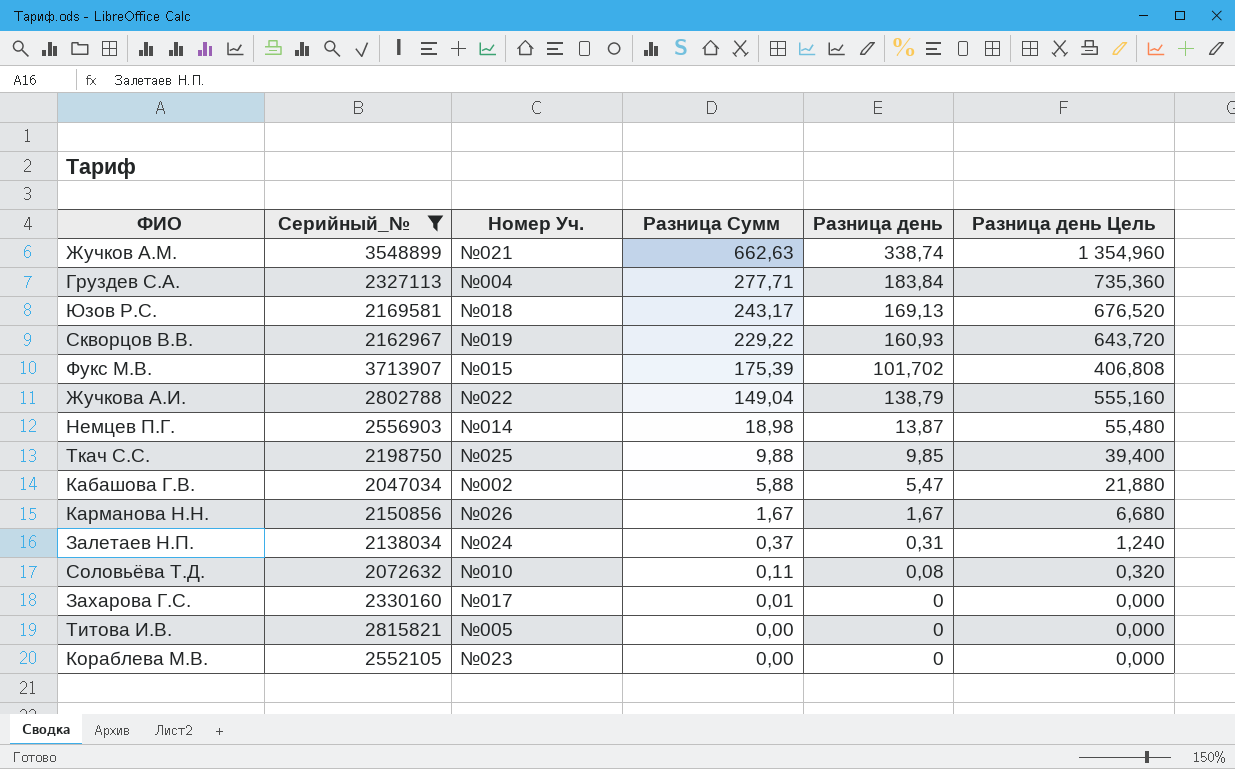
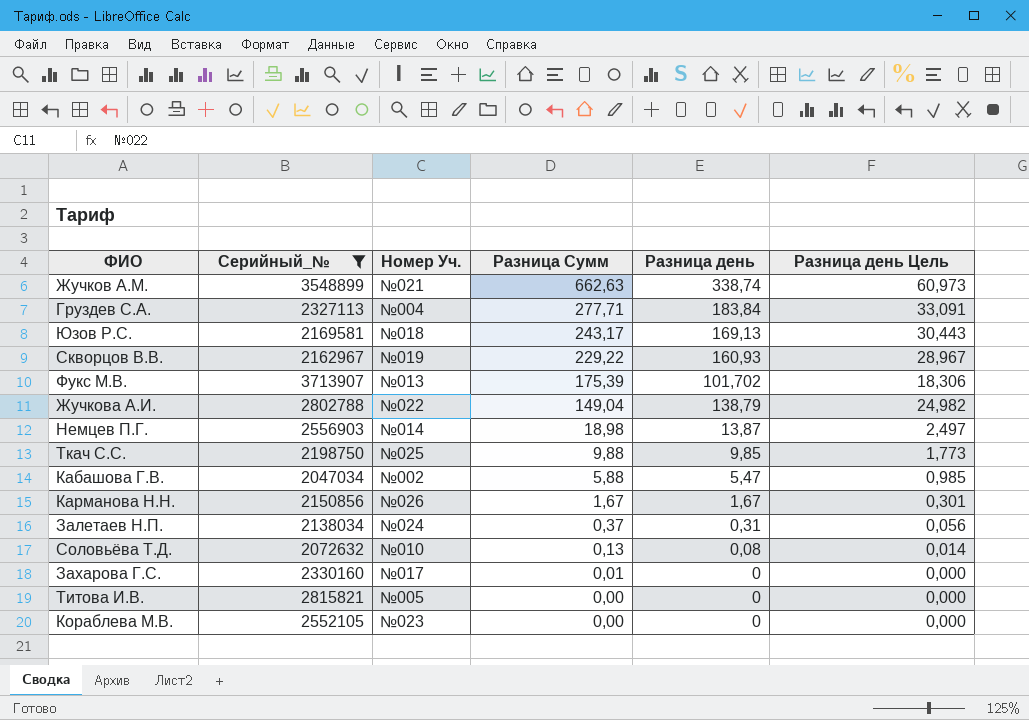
column Разница день Цель | formula: [Разница день] * 4 -> [Разница день] * 0,18
Фукс М.В. | Номер Уч.: №015 -> №013
Соловьёва Т.Д. | Разница Сумм: 0,11 -> 0,13

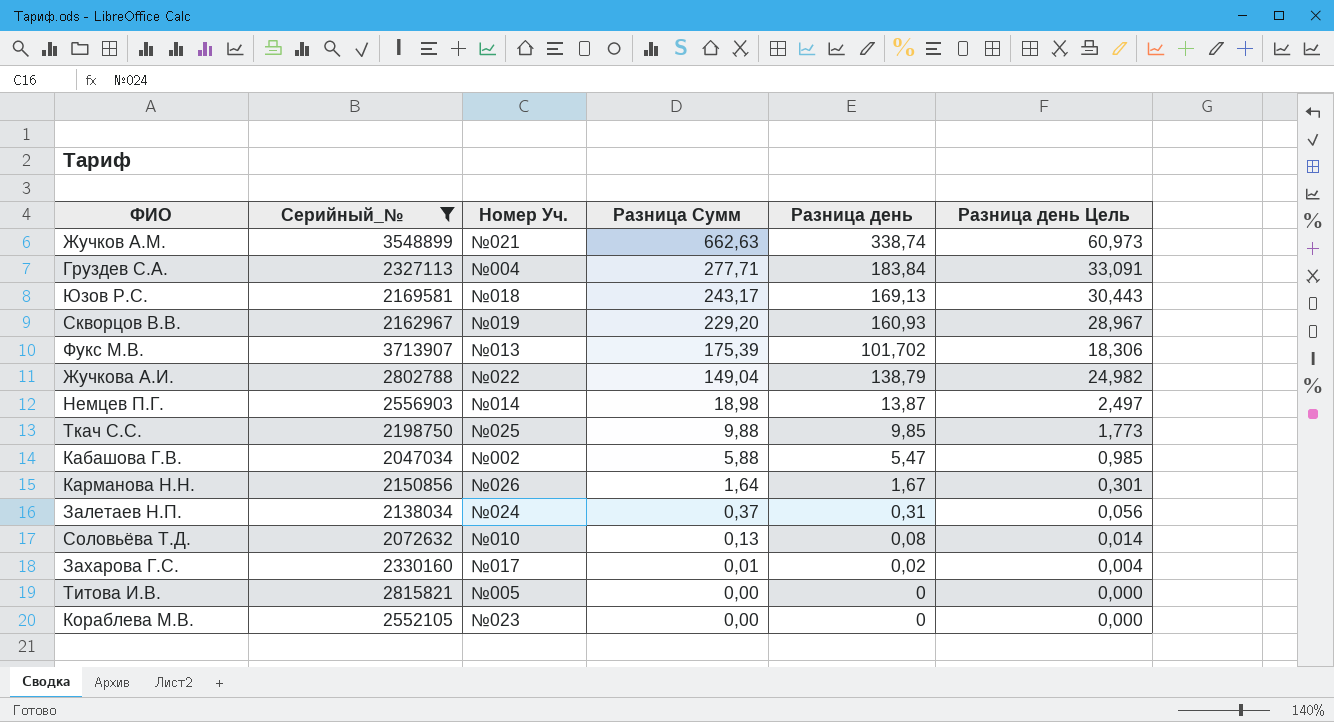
Скворцов В.В. | Разница Сумм: 229,22 -> 229,20
Карманова Н.Н. | Разница Сумм: 1,67 -> 1,64
Захарова Г.С. | Разница день: 0 -> 0,02
Захарова Г.С. | Разница день Цель: 0,000 -> 0,004

